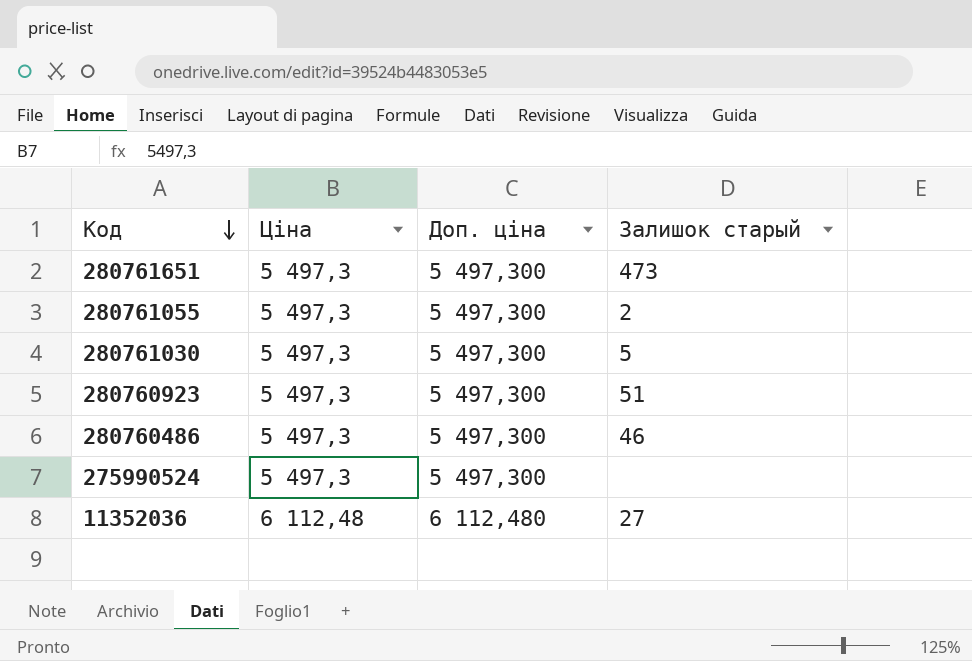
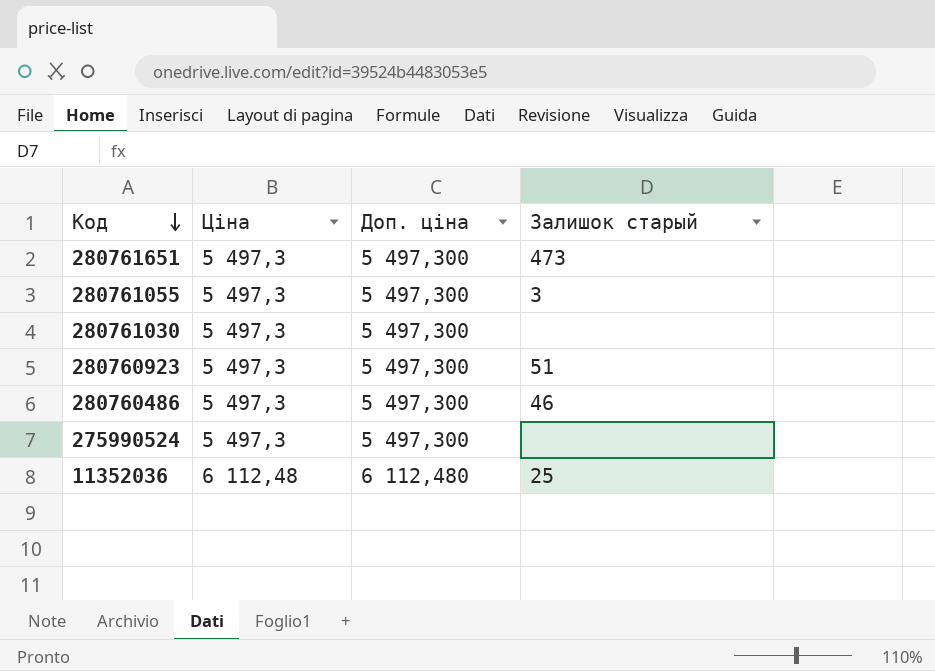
280761055 | Залишок старый: 2 -> 3
280761030 | Залишок старый: 5 -> none
11352036 | Залишок старый: 27 -> 25

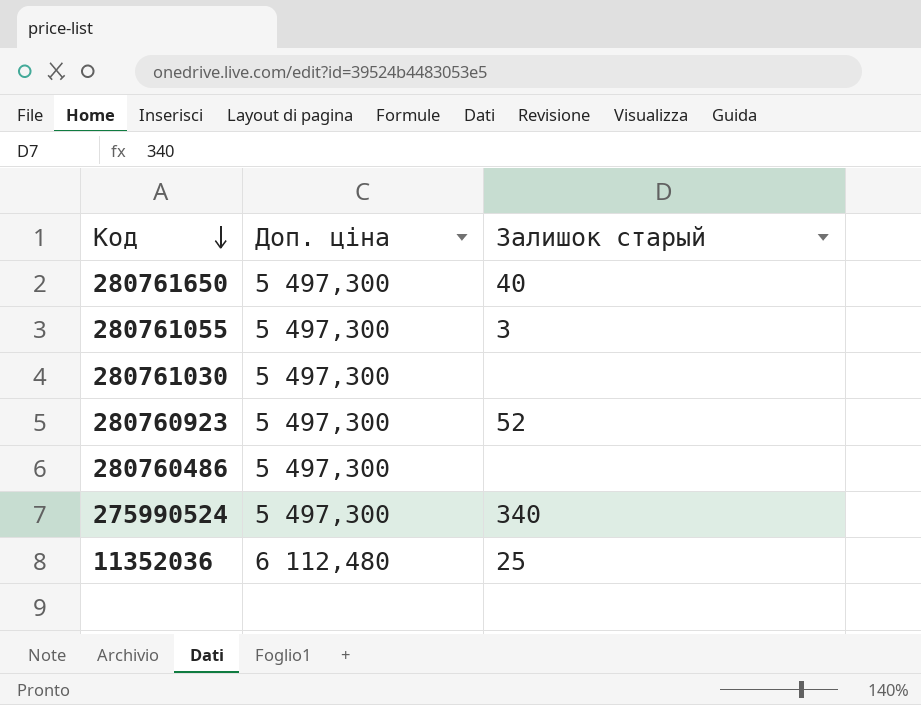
column Ціна | position: 2 -> none
row 280761651: 5 497,3 | 5 497,300 | 473 -> none
row 280761650: none -> 5 497,300 | 40
280760923 | Залишок старый: 51 -> 52
280760486 | Залишок старый: 46 -> none
275990524 | Залишок старый: none -> 340

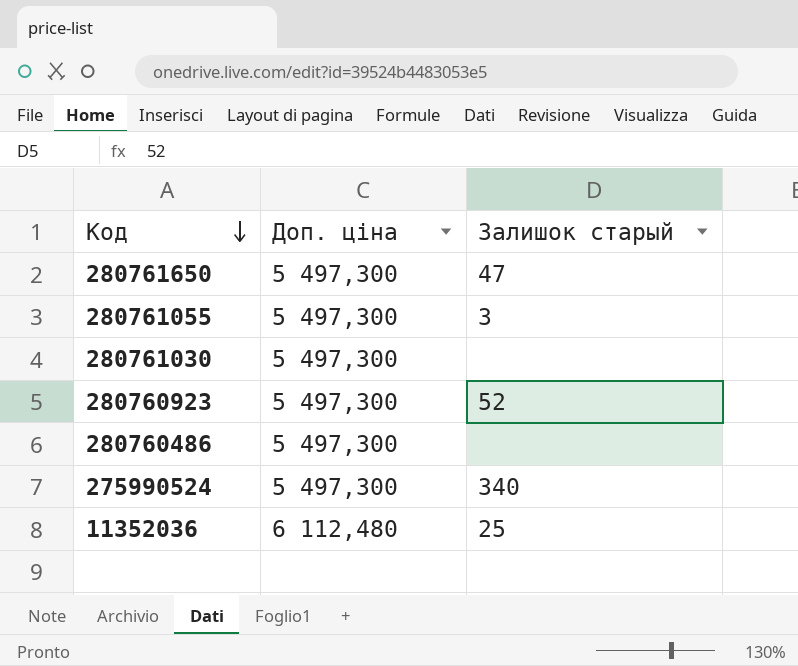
280761650 | Залишок старый: 40 -> 47

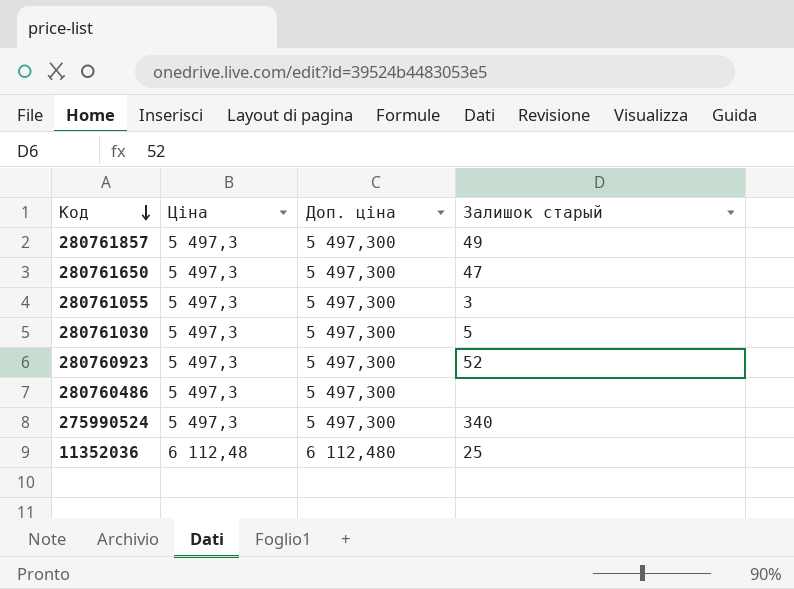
column Ціна | position: none -> 2
row 280761857: none -> 5 497,3 | 5 497,300 | 49
280761030 | Залишок старый: none -> 5

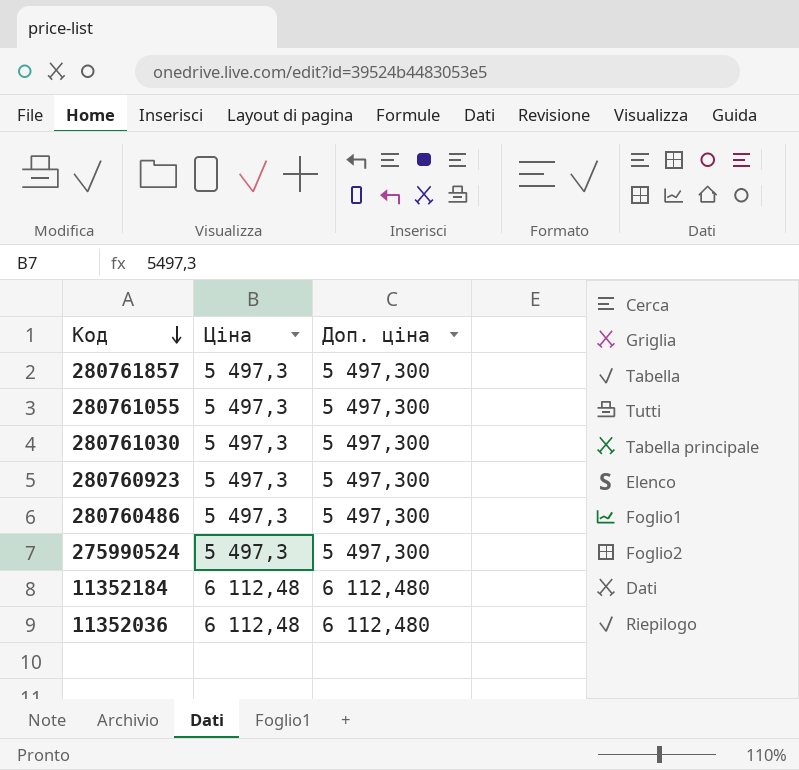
column Залишок старый | position: 4 -> none
row 280761650: 5 497,3 | 5 497,300 | 47 -> none
row 11352184: none -> 6 112,48 | 6 112,480

